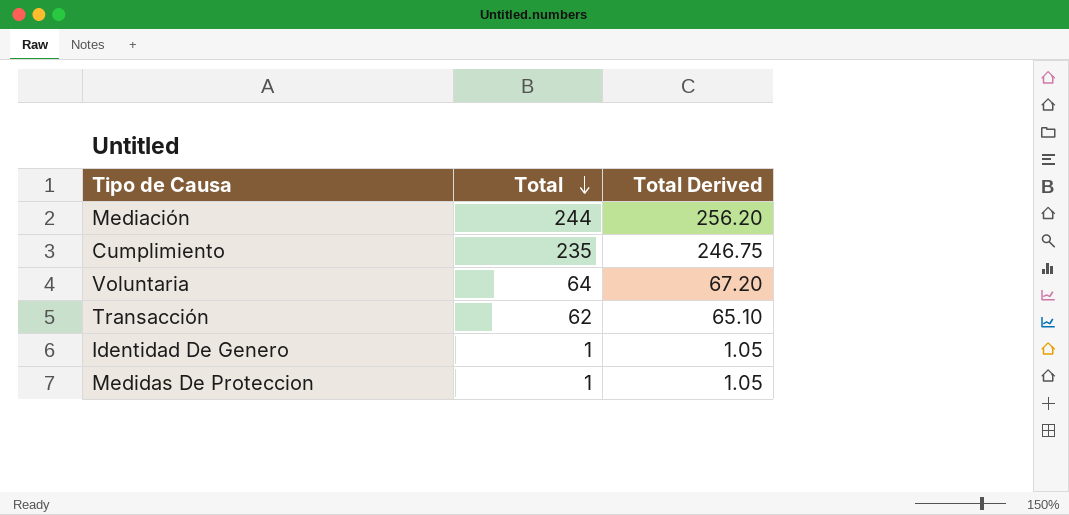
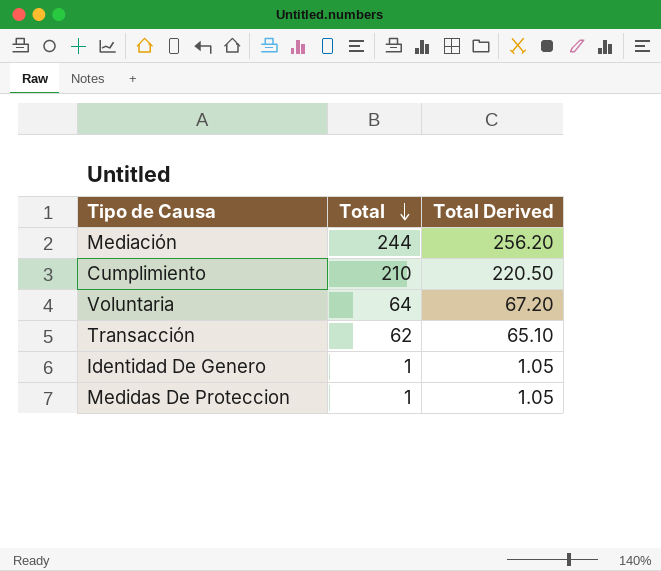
Cumplimiento | Total: 235 -> 210
Cumplimiento | Total Derived: 246.75 -> 220.50

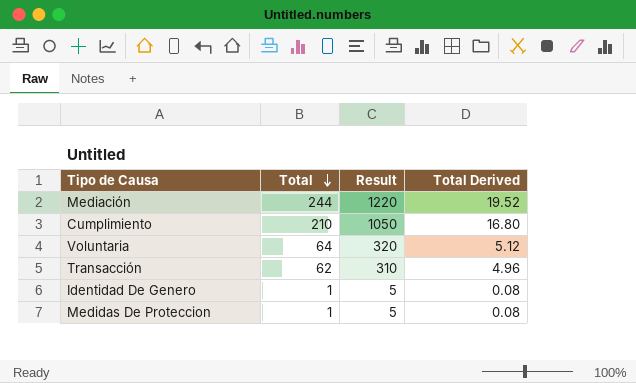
column Result | formula: none -> [Total] * 5
column Total Derived | formula: [Total] * 1.05 -> [Total] * 0.08

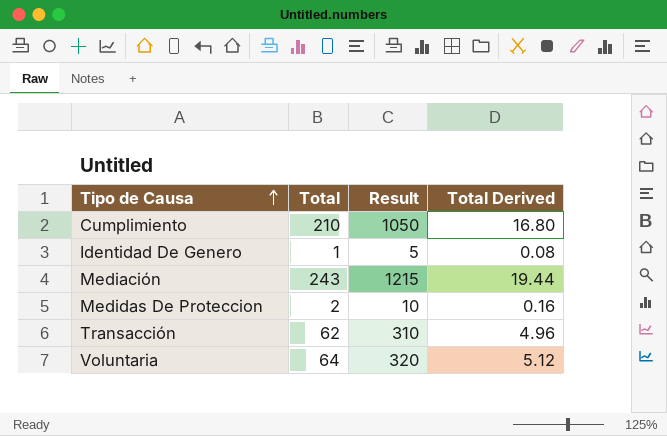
row order: Total descending -> Tipo de Causa ascending
Mediación | Total: 244 -> 243
Mediación | Result: 1220 -> 1215
Mediación | Total Derived: 19.52 -> 19.44
Medidas De Proteccion | Total: 1 -> 2
Medidas De Proteccion | Result: 5 -> 10
Medidas De Proteccion | Total Derived: 0.08 -> 0.16

